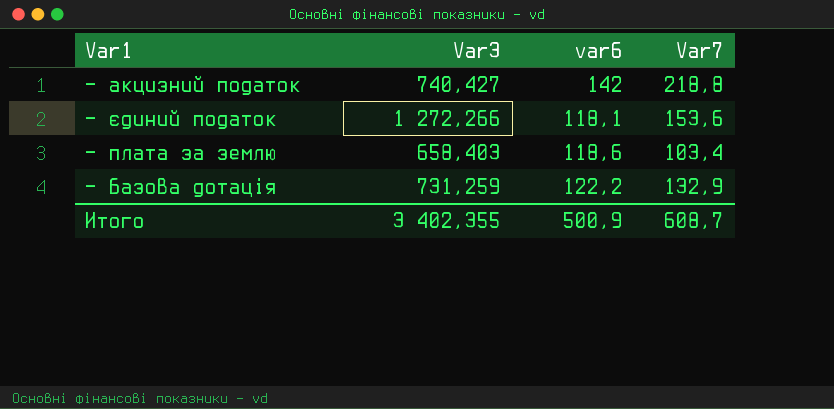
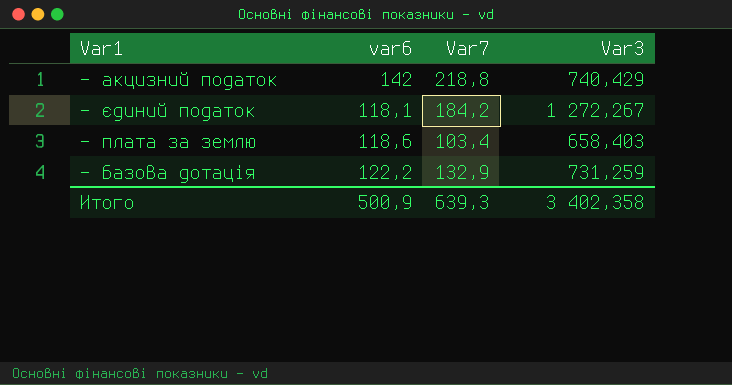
column Var3 | position: 2 -> 4
- акцизний податок | Var3: 740,427 -> 740,429
- єдиний податок | Var7: 153,6 -> 184,2
- єдиний податок | Var3: 1 272,266 -> 1 272,267
Итого | Var7: 608,7 -> 639,3
Итого | Var3: 3 402,355 -> 3 402,358

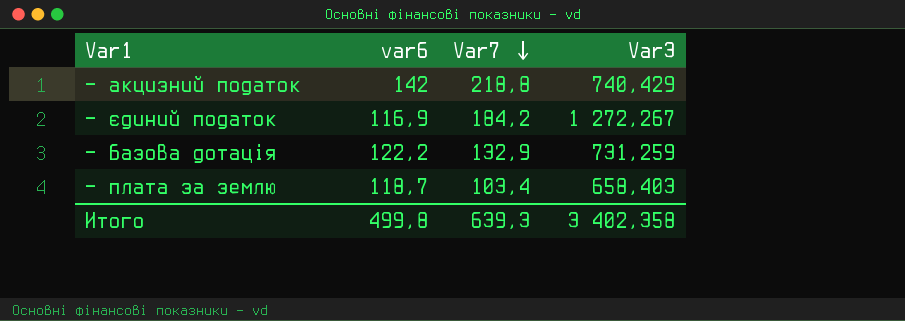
row order: none -> Var7 descending
- єдиний податок | var6: 118,1 -> 116,9
- плата за землю | var6: 118,6 -> 118,7
Итого | var6: 500,9 -> 499,8

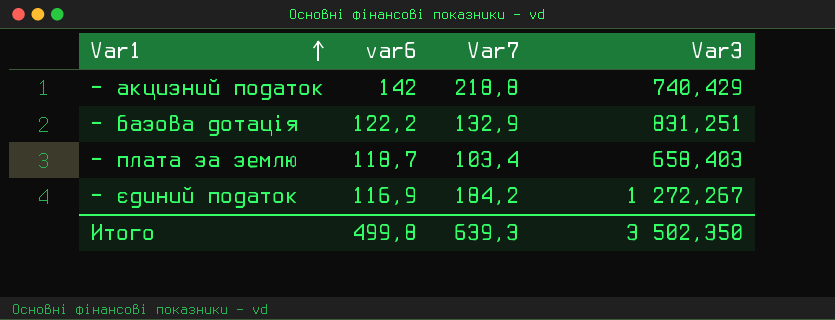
row order: Var7 descending -> Var1 ascending
- базова дотація | Var3: 731,259 -> 831,251
Итого | Var3: 3 402,358 -> 3 502,350

